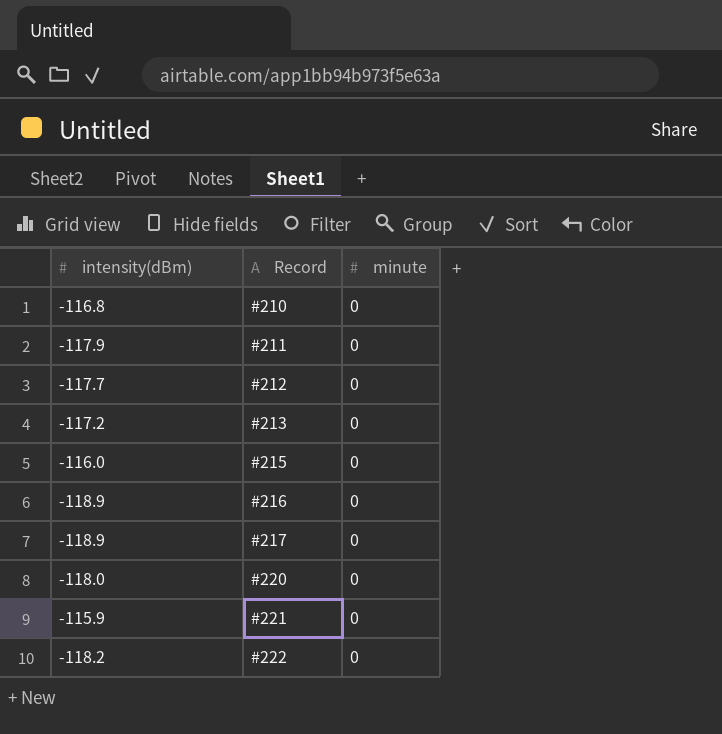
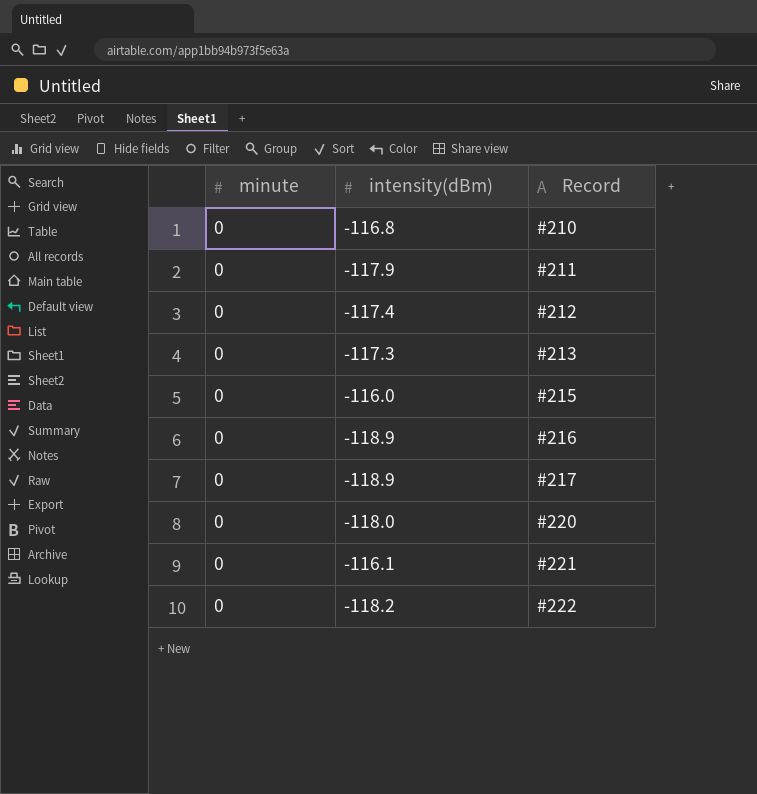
column minute | position: 3 -> 1
#212 | intensity(dBm): -117.7 -> -117.4
#213 | intensity(dBm): -117.2 -> -117.3
#221 | intensity(dBm): -115.9 -> -116.1

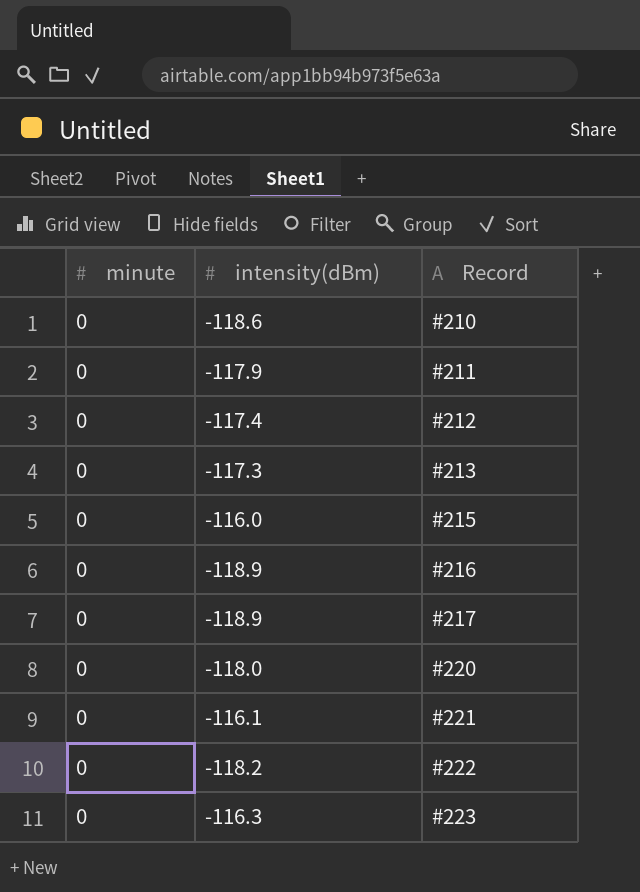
#210 | intensity(dBm): -116.8 -> -118.6
row #223: none -> 0 | -116.3

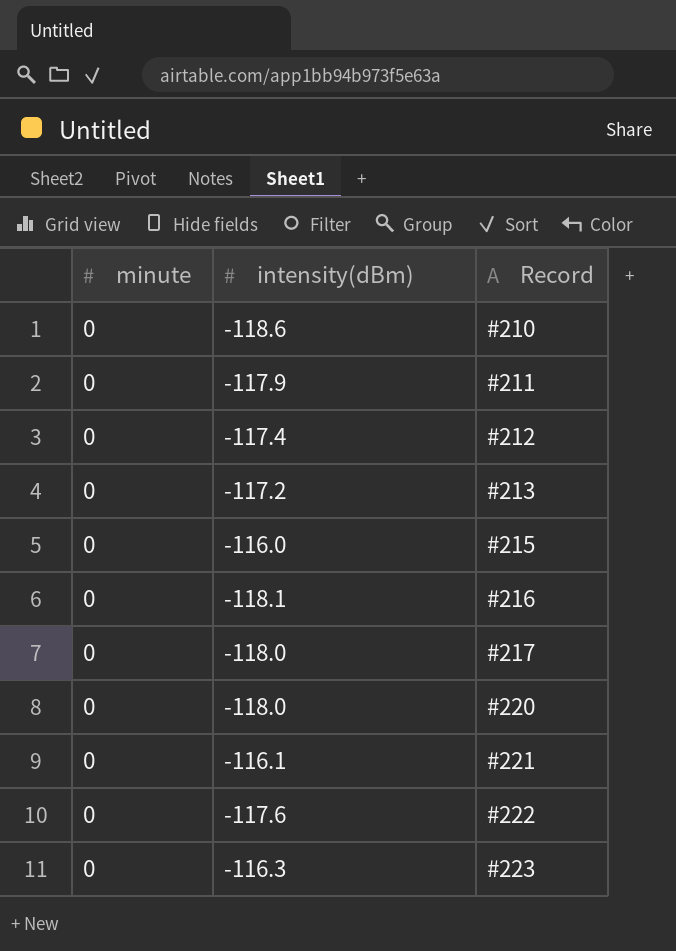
#213 | intensity(dBm): -117.3 -> -117.2
#216 | intensity(dBm): -118.9 -> -118.1
#217 | intensity(dBm): -118.9 -> -118.0
#222 | intensity(dBm): -118.2 -> -117.6

